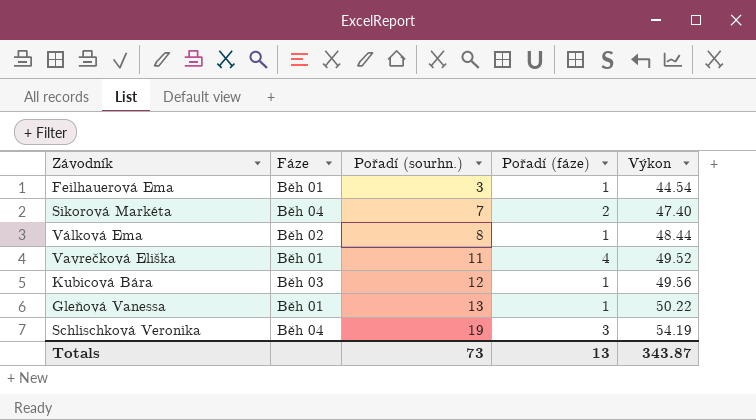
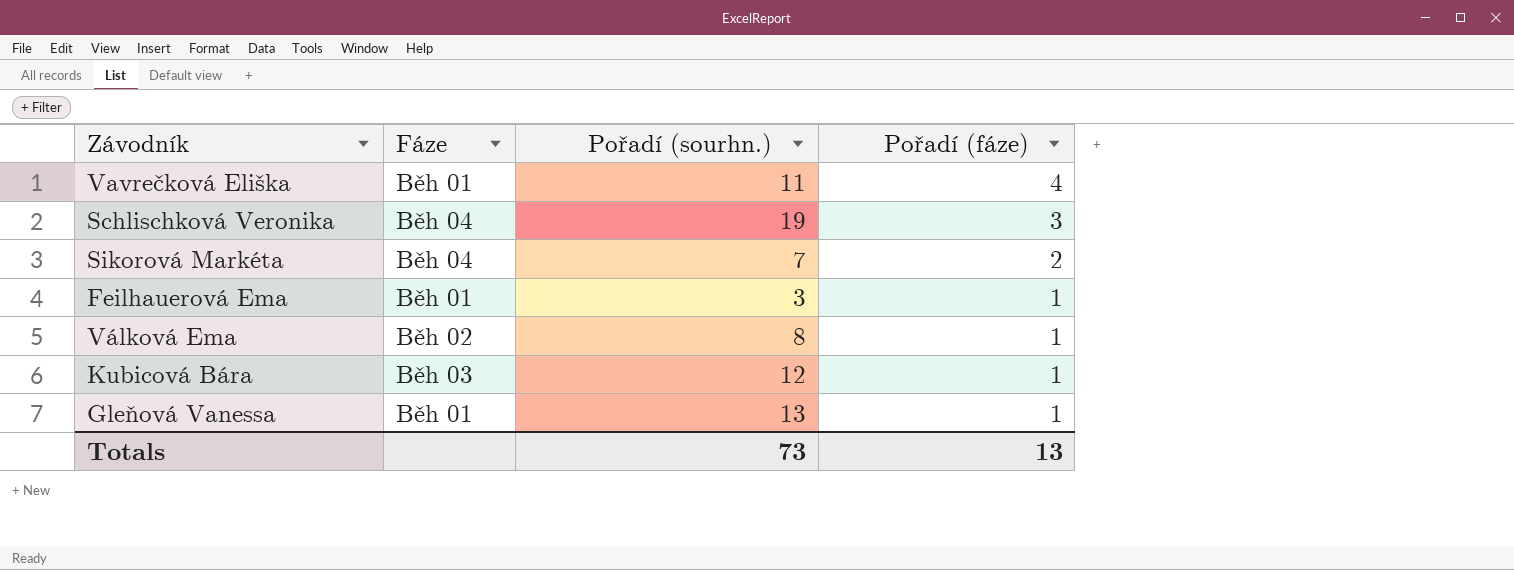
row order: Pořadí (sourhn.) ascending -> Pořadí (fáze) descending
column Výkon | position: 5 -> none

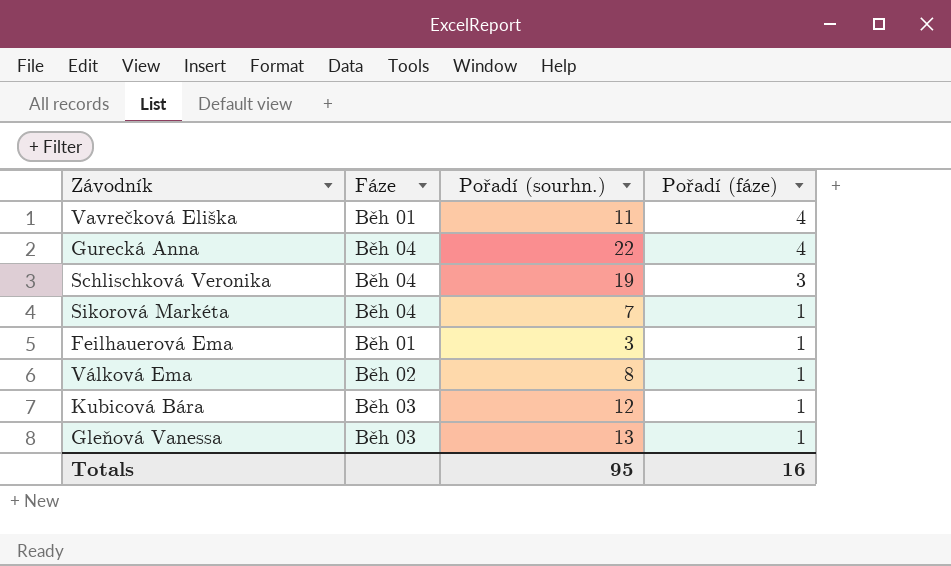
row Gurecká Anna: none -> Běh 04 | 22 | 4
Sikorová Markéta | Pořadí (fáze): 2 -> 1
Gleňová Vanessa | Fáze: Běh 01 -> Běh 03
Totals | Pořadí (sourhn.): 73 -> 95
Totals | Pořadí (fáze): 13 -> 16

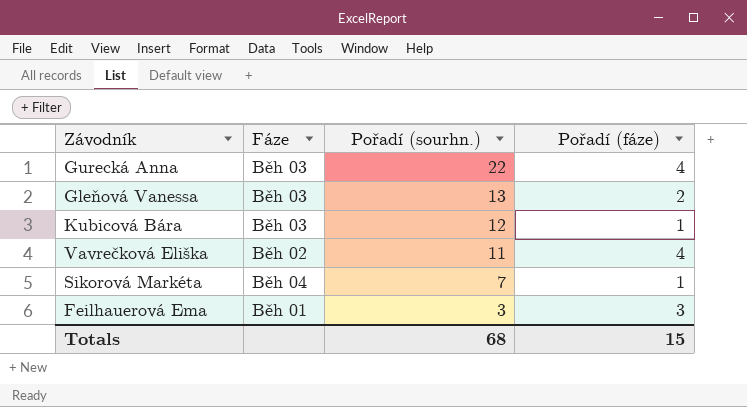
row order: Pořadí (fáze) descending -> Pořadí (sourhn.) descending
row Schlischková Veronika: Běh 04 | 19 | 3 -> none
row Válková Ema: Běh 02 | 8 | 1 -> none
Gurecká Anna | Fáze: Běh 04 -> Běh 03
Gleňová Vanessa | Pořadí (fáze): 1 -> 2
Vavrečková Eliška | Fáze: Běh 01 -> Běh 02
Feilhauerová Ema | Pořadí (fáze): 1 -> 3
Totals | Pořadí (sourhn.): 95 -> 68
Totals | Pořadí (fáze): 16 -> 15

